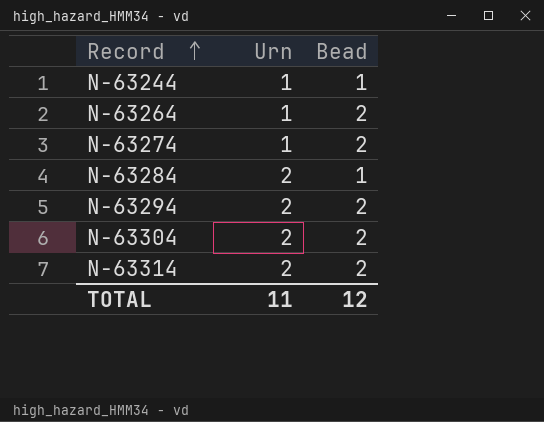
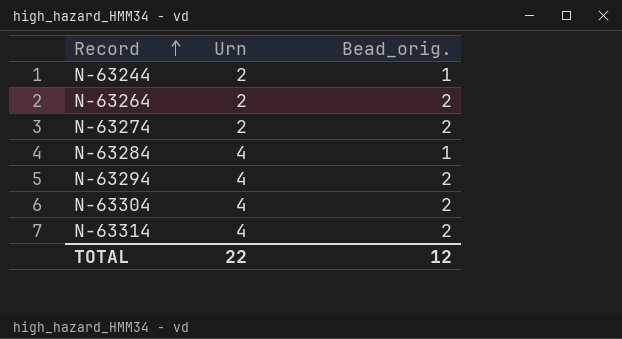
column name: Bead -> Bead_orig.
N-63244 | Urn: 1 -> 2
N-63264 | Urn: 1 -> 2
N-63274 | Urn: 1 -> 2
N-63284 | Urn: 2 -> 4
N-63294 | Urn: 2 -> 4
N-63304 | Urn: 2 -> 4
N-63314 | Urn: 2 -> 4
TOTAL | Urn: 11 -> 22

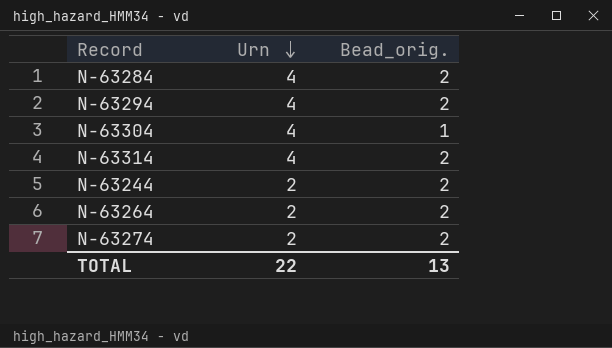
row order: Record ascending -> Urn descending
N-63284 | Bead_orig.: 1 -> 2
N-63304 | Bead_orig.: 2 -> 1
N-63244 | Bead_orig.: 1 -> 2
TOTAL | Bead_orig.: 12 -> 13

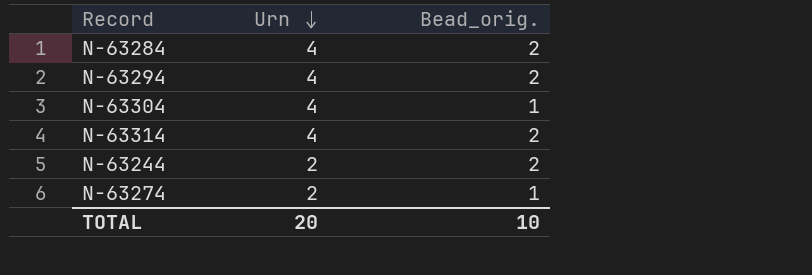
row N-63264: 2 | 2 -> none
N-63274 | Bead_orig.: 2 -> 1
TOTAL | Urn: 22 -> 20
TOTAL | Bead_orig.: 13 -> 10

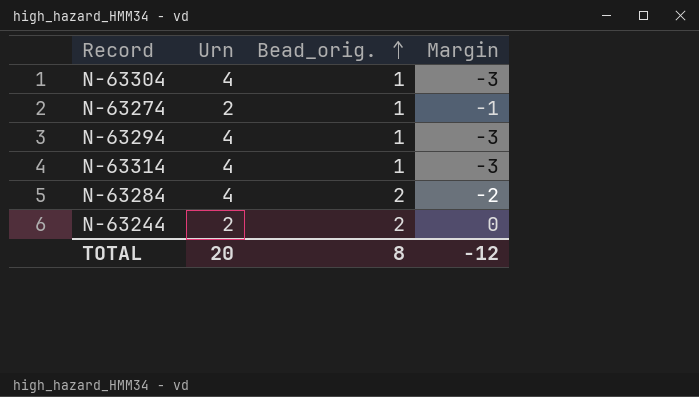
row order: Urn descending -> Bead_orig. ascending
column Margin | formula: none -> [Bead_orig.] - [Urn]
N-63294 | Bead_orig.: 2 -> 1
N-63314 | Bead_orig.: 2 -> 1
TOTAL | Bead_orig.: 10 -> 8

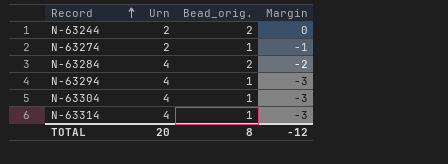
row order: Bead_orig. ascending -> Record ascending

